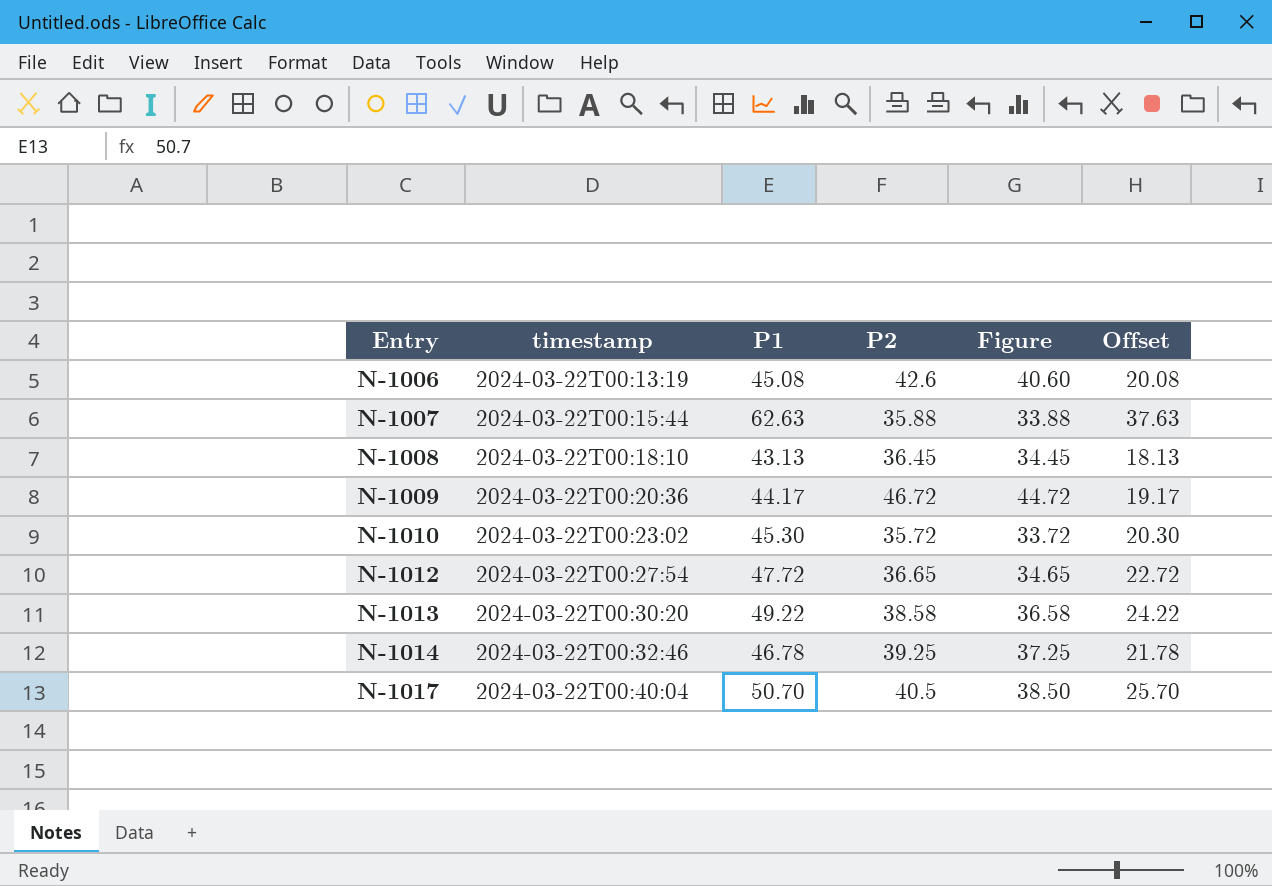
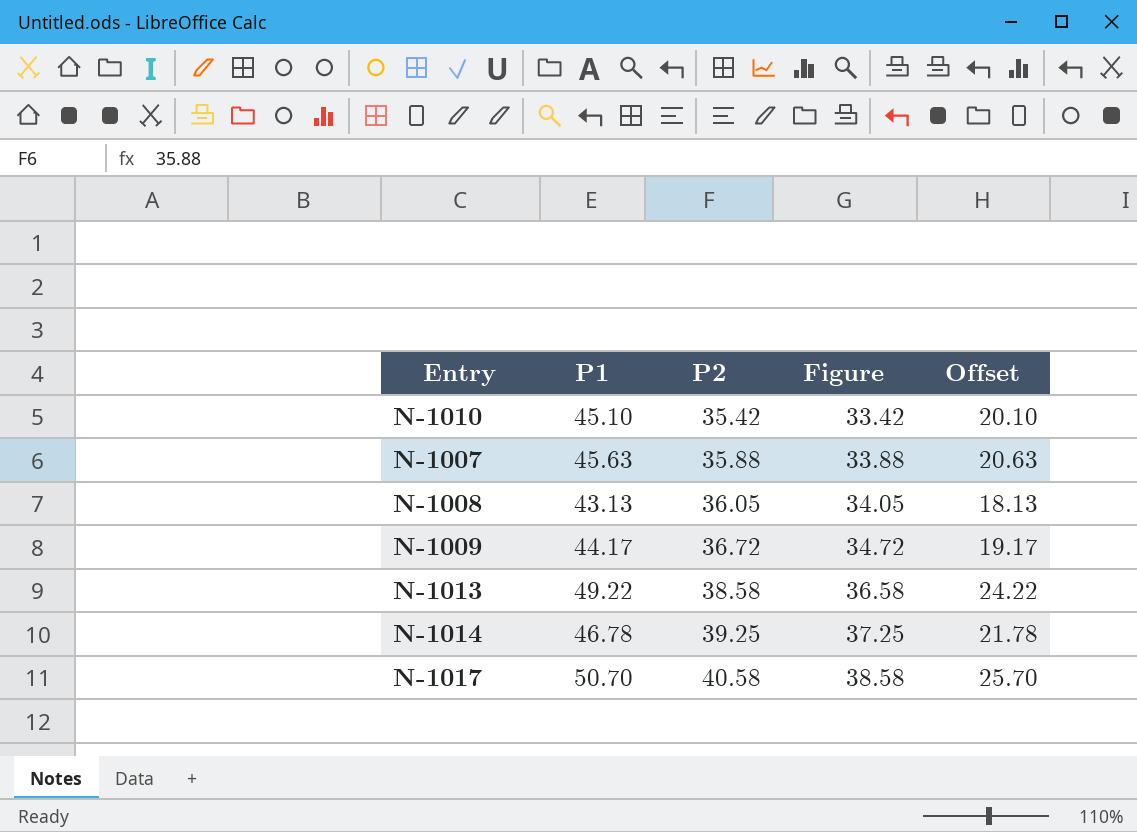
row order: Entry ascending -> P2 ascending
column timestamp | position: 2 -> none
row N-1006: 2024-03-22T00:13:19 | 45.08 | 42.6 | 40.60 | 20.08 -> none
row N-1012: 2024-03-22T00:27:54 | 47.72 | 36.65 | 34.65 | 22.72 -> none
N-1010 | P1: 45.30 -> 45.10
N-1010 | P2: 35.72 -> 35.42
N-1010 | Figure: 33.72 -> 33.42
N-1010 | Offset: 20.30 -> 20.10
N-1007 | P1: 62.63 -> 45.63
N-1007 | Offset: 37.63 -> 20.63
N-1008 | P2: 36.45 -> 36.05
N-1008 | Figure: 34.45 -> 34.05
N-1009 | P2: 46.72 -> 36.72
N-1009 | Figure: 44.72 -> 34.72
N-1017 | P2: 40.5 -> 40.58
N-1017 | Figure: 38.50 -> 38.58

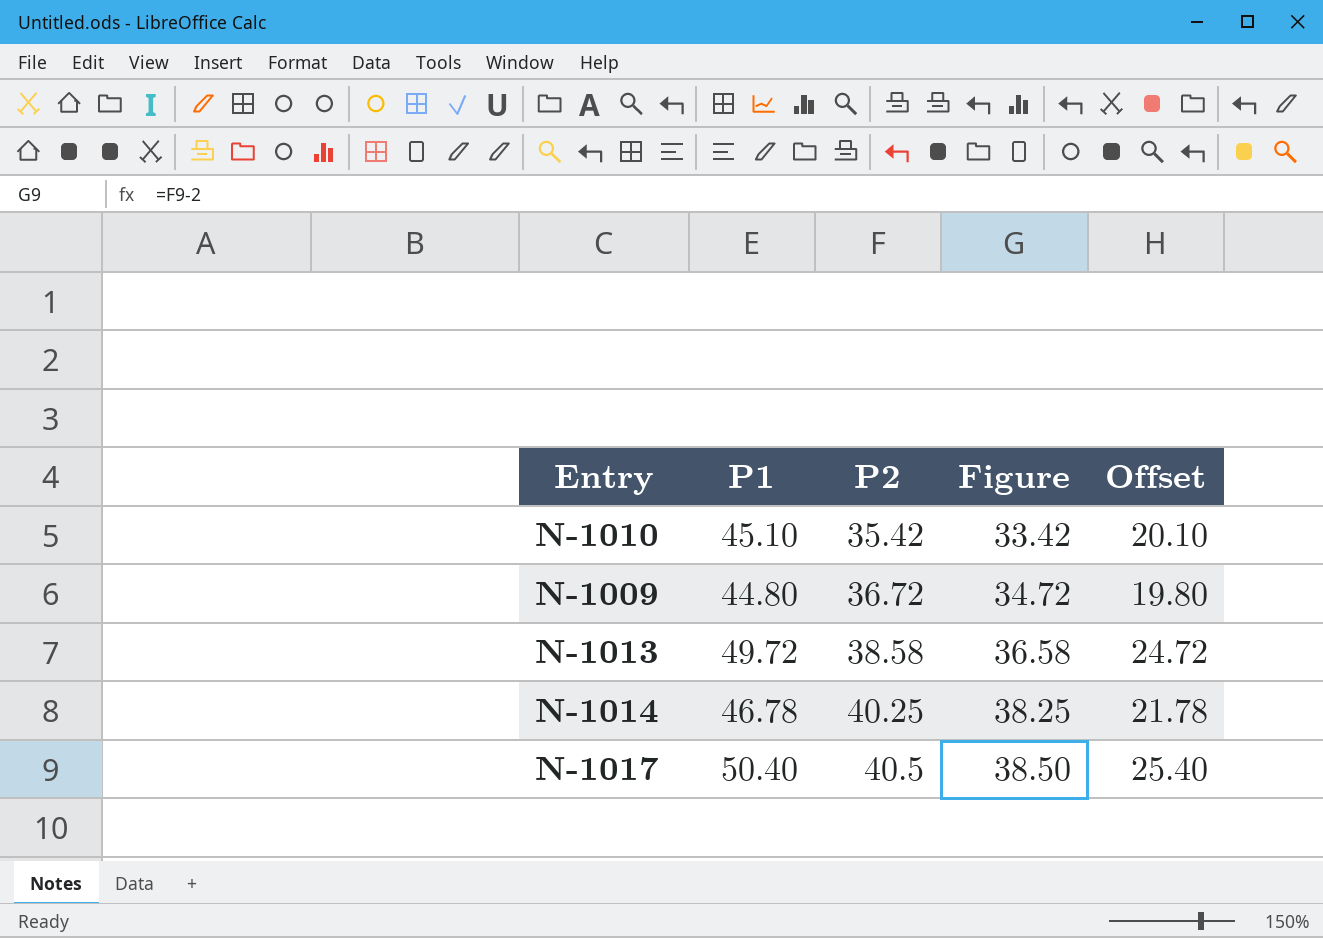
row N-1007: 45.63 | 35.88 | 33.88 | 20.63 -> none
row N-1008: 43.13 | 36.05 | 34.05 | 18.13 -> none
N-1009 | P1: 44.17 -> 44.80
N-1009 | Offset: 19.17 -> 19.80
N-1013 | P1: 49.22 -> 49.72
N-1013 | Offset: 24.22 -> 24.72
N-1014 | P2: 39.25 -> 40.25
N-1014 | Figure: 37.25 -> 38.25
N-1017 | P1: 50.70 -> 50.40
N-1017 | P2: 40.58 -> 40.5
N-1017 | Figure: 38.58 -> 38.50
N-1017 | Offset: 25.70 -> 25.40

